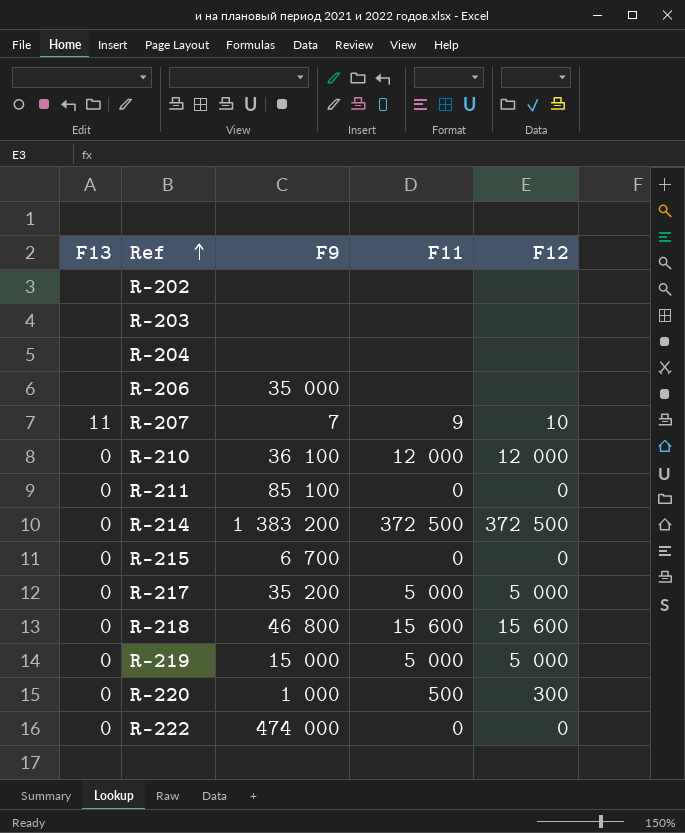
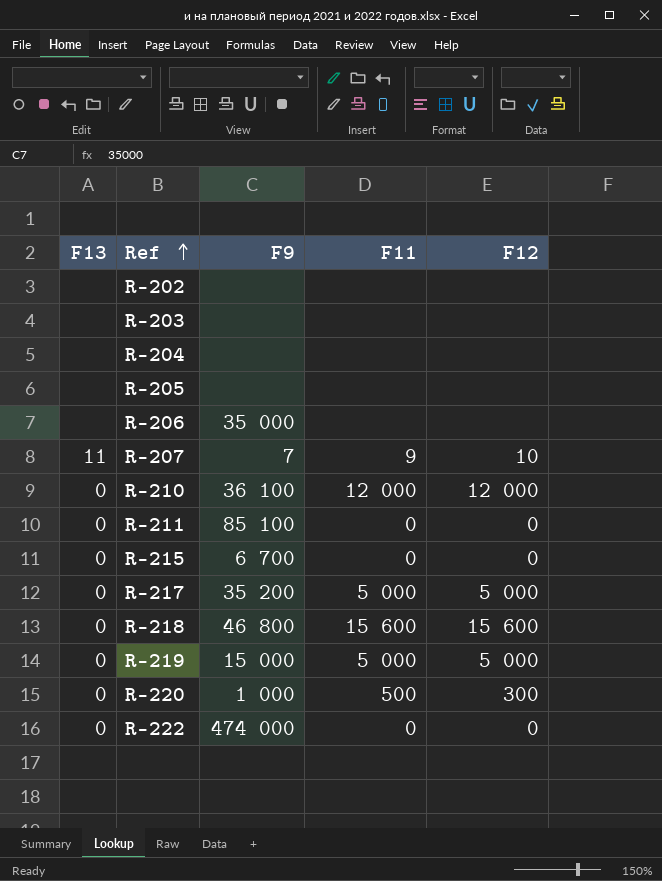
row R-214: 0 | 1 383 200 | 372 500 | 372 500 -> none
row R-205: none -> none | none | none | none

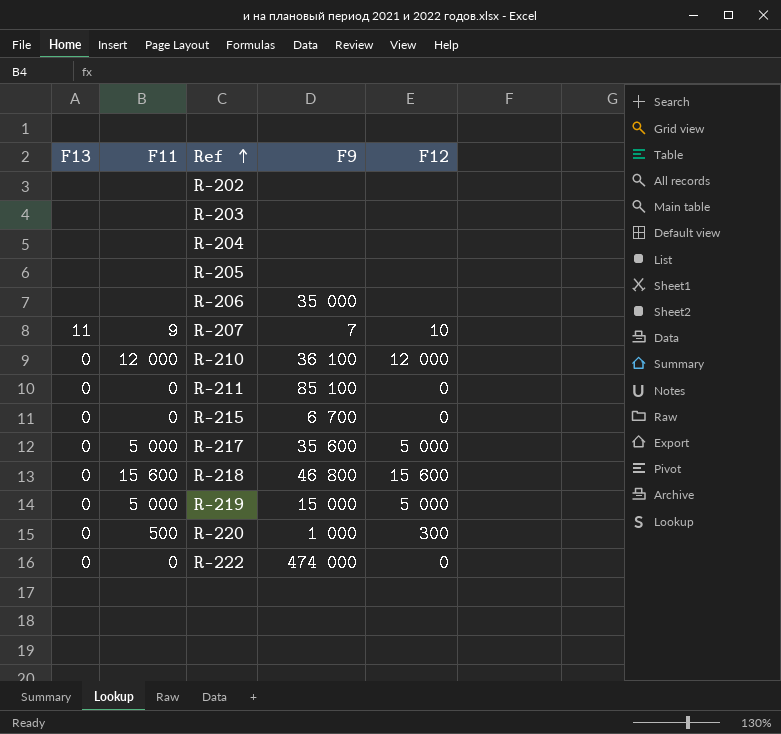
column F11 | position: 4 -> 2
R-217 | F9: 35 200 -> 35 600

